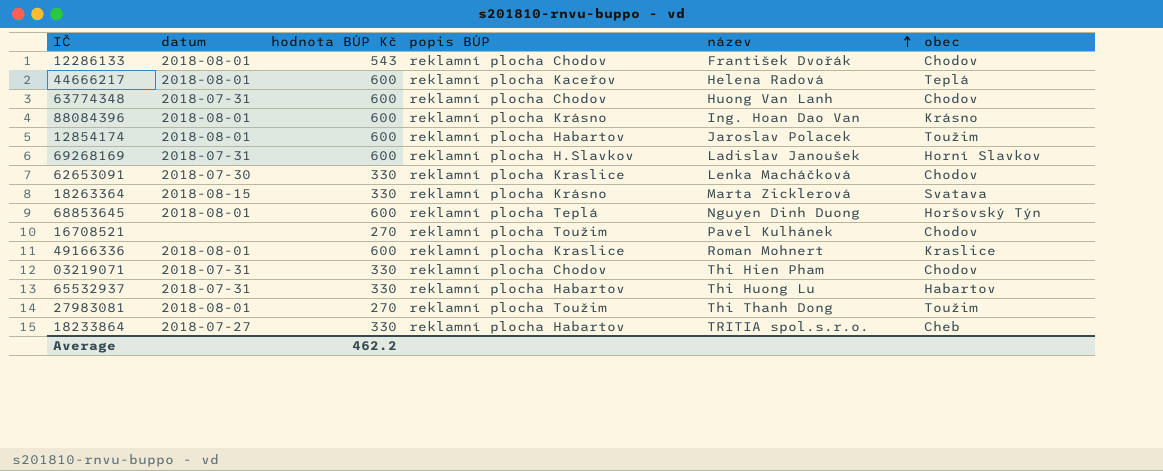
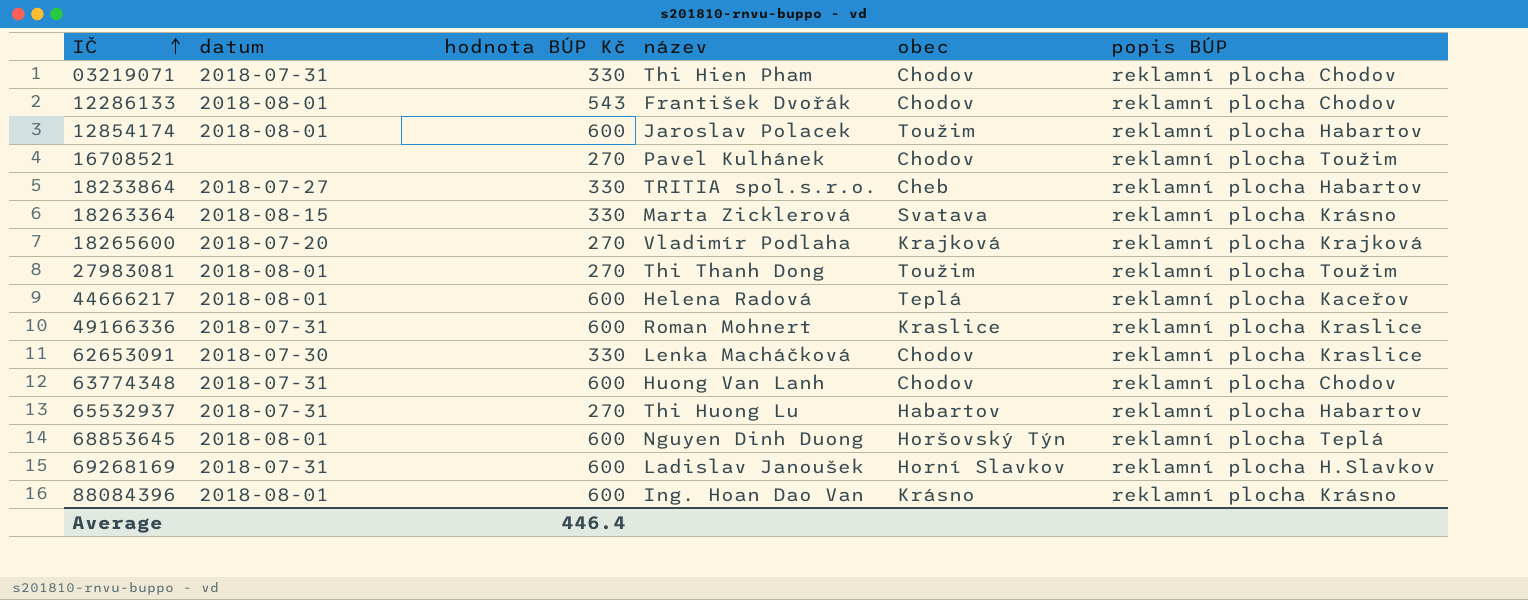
row order: název ascending -> IČ ascending
column popis BÚP | position: 4 -> 6
row 18265600: none -> 2018-07-20 | 270 | Vladimír Podlaha | Krajková | reklamní plocha Krajková
49166336 | datum: 2018-08-01 -> 2018-07-31
65532937 | hodnota BÚP Kč: 330 -> 270
Average | hodnota BÚP Kč: 462.2 -> 446.4

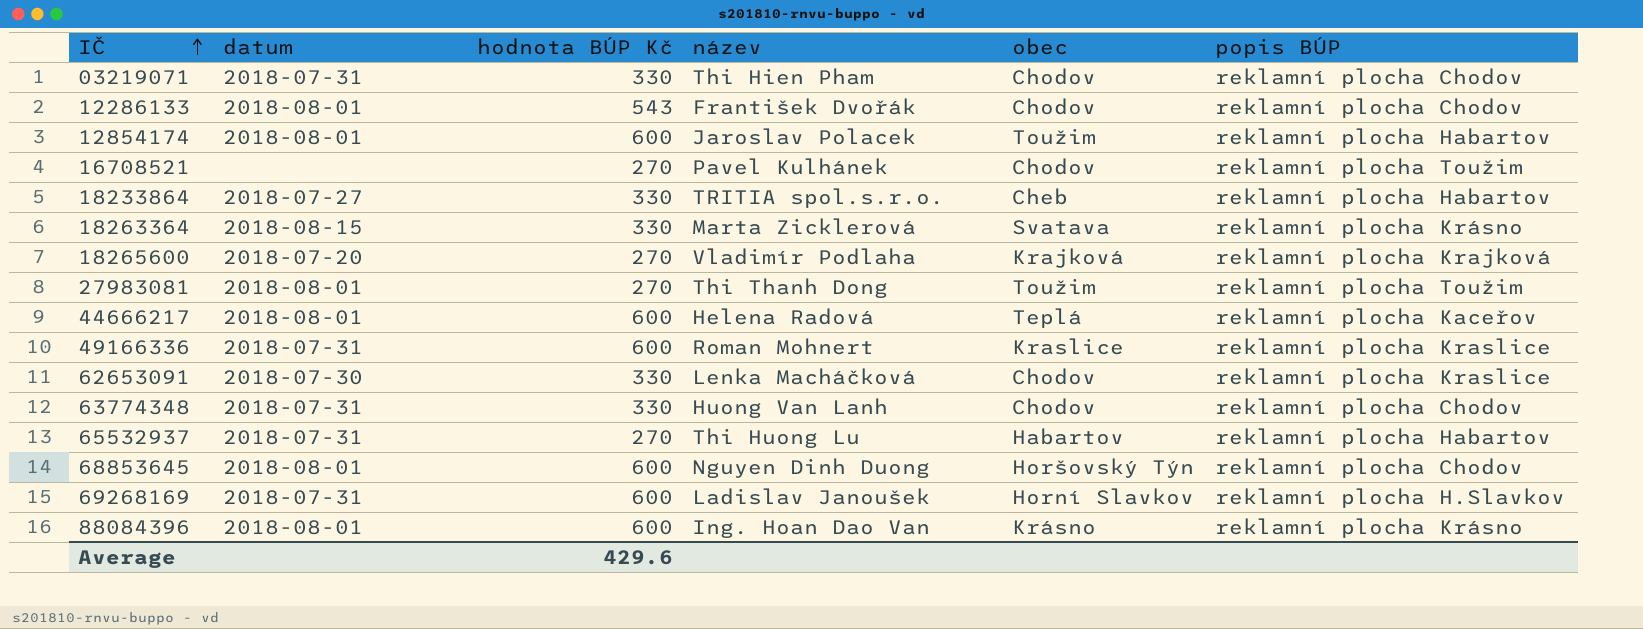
63774348 | hodnota BÚP Kč: 600 -> 330
68853645 | popis BÚP: reklamní plocha Teplá -> reklamní plocha Chodov
Average | hodnota BÚP Kč: 446.4 -> 429.6

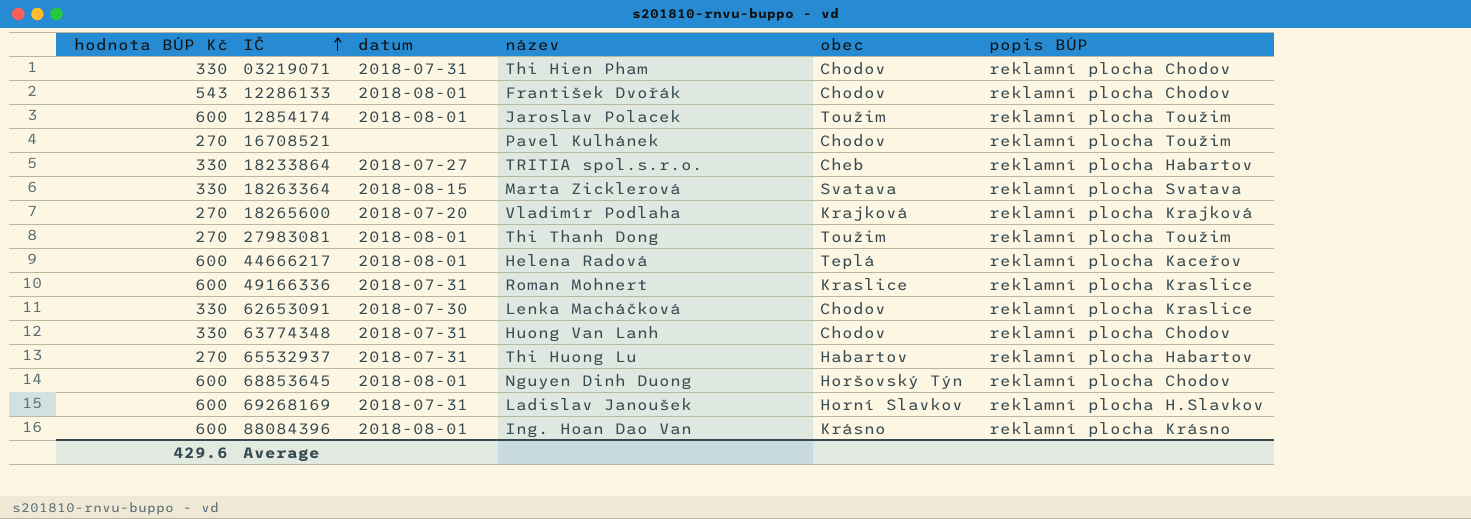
column hodnota BÚP Kč | position: 3 -> 1
12854174 | popis BÚP: reklamní plocha Habartov -> reklamní plocha Toužim
18263364 | popis BÚP: reklamní plocha Krásno -> reklamní plocha Svatava

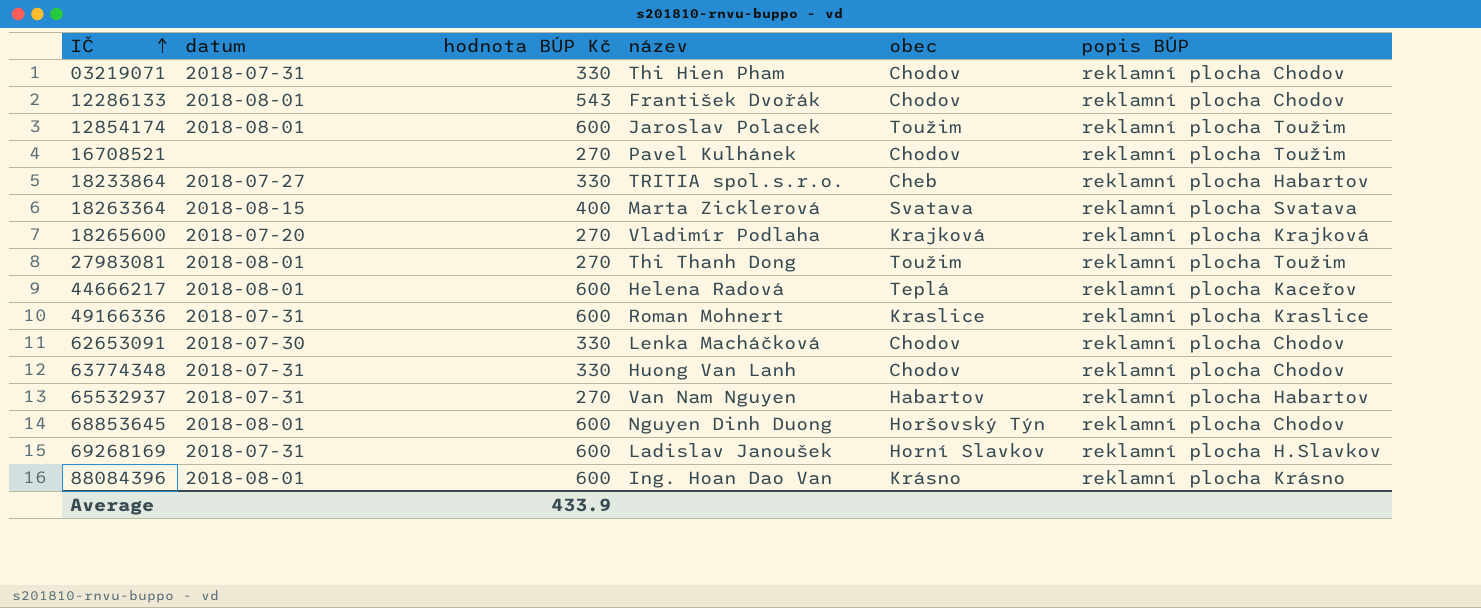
column hodnota BÚP Kč | position: 1 -> 3
18263364 | hodnota BÚP Kč: 330 -> 400
62653091 | popis BÚP: reklamní plocha Kraslice -> reklamní plocha Chodov
65532937 | název: Thi Huong Lu -> Van Nam Nguyen
Average | hodnota BÚP Kč: 429.6 -> 433.9

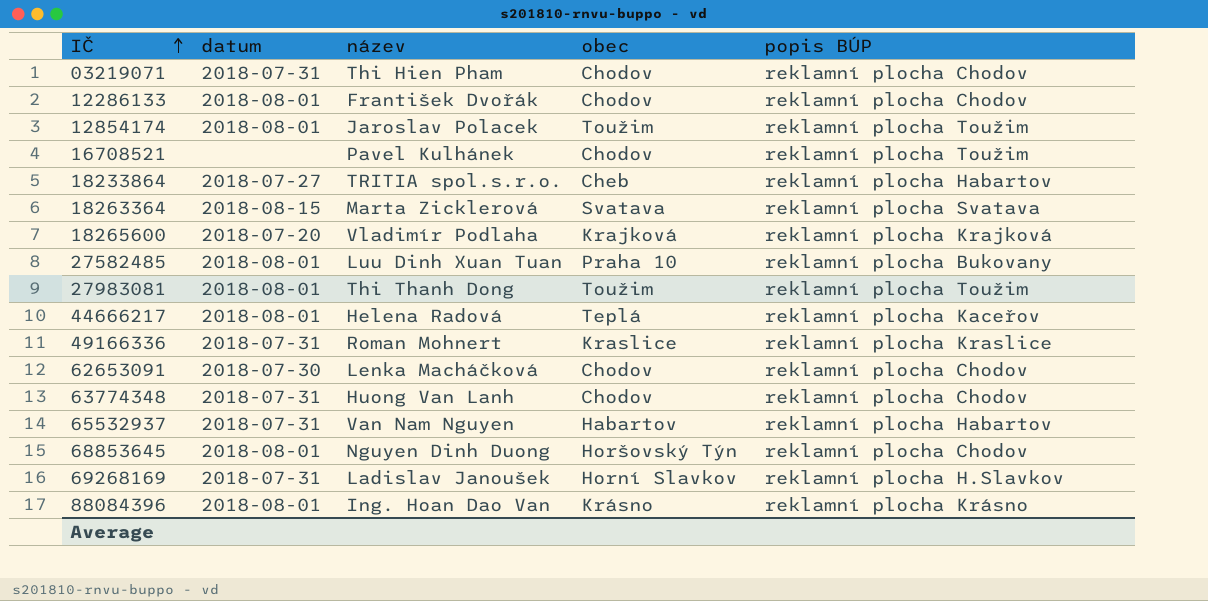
column hodnota BÚP Kč | position: 3 -> none
row 27582485: none -> 2018-08-01 | Luu Dinh Xuan Tuan | Praha 10 | reklamní plocha Bukovany

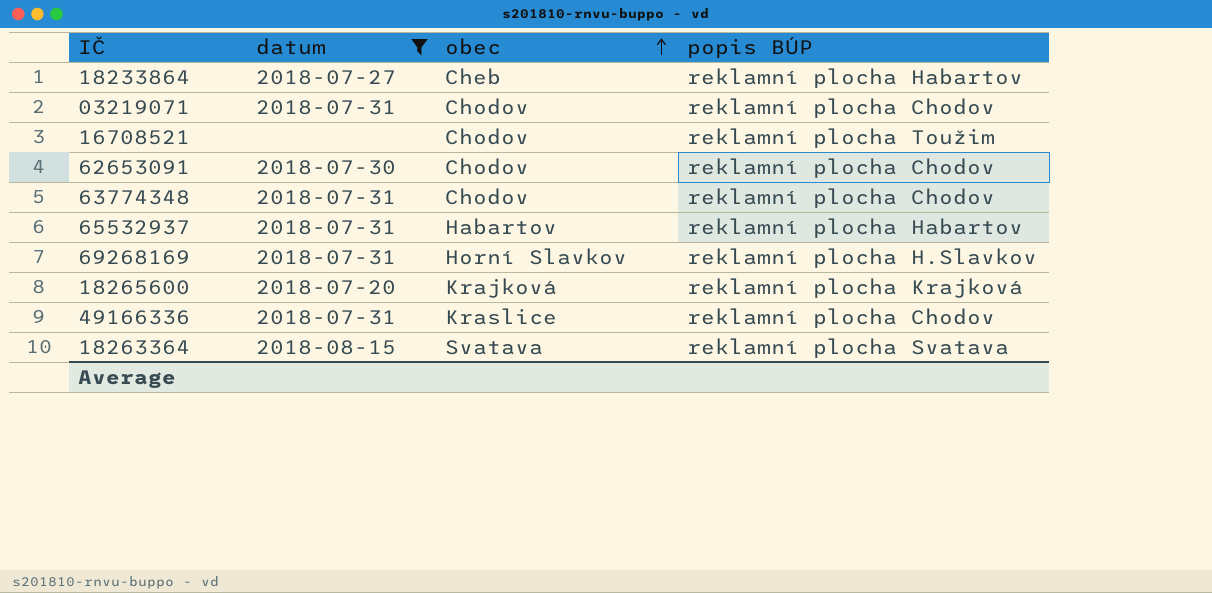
filter: none -> datum != 2018-08-01
row order: IČ ascending -> obec ascending
column název | position: 3 -> none
49166336 | popis BÚP: reklamní plocha Kraslice -> reklamní plocha Chodov

